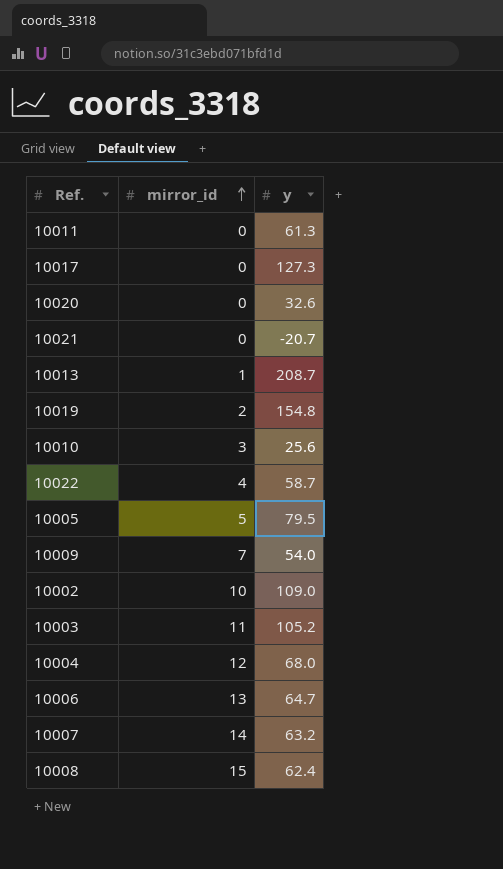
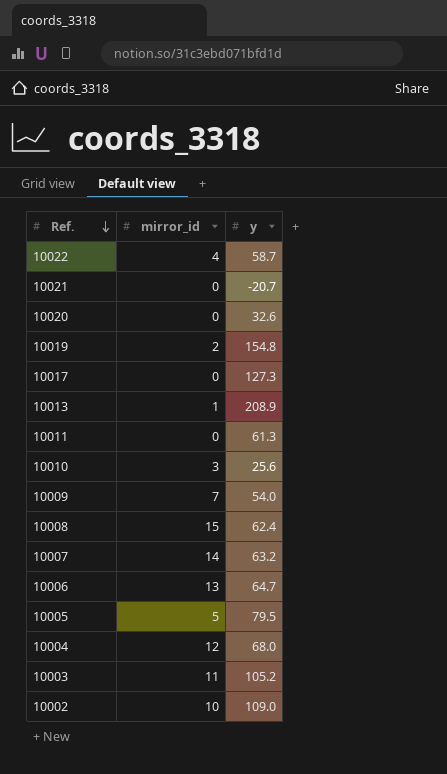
row order: mirror_id ascending -> Ref. descending
10013 | y: 208.7 -> 208.9

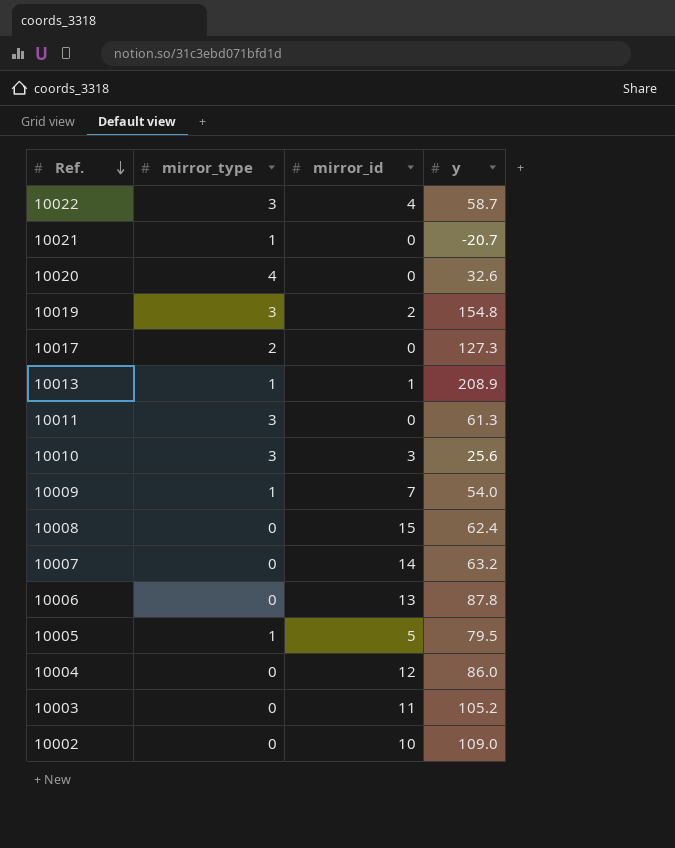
column mirror_type | position: none -> 2
10006 | y: 64.7 -> 87.8
10004 | y: 68.0 -> 86.0

